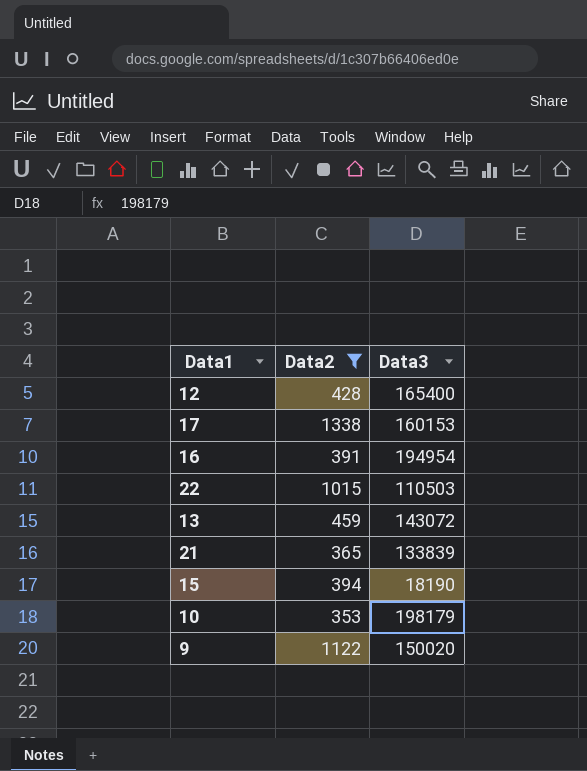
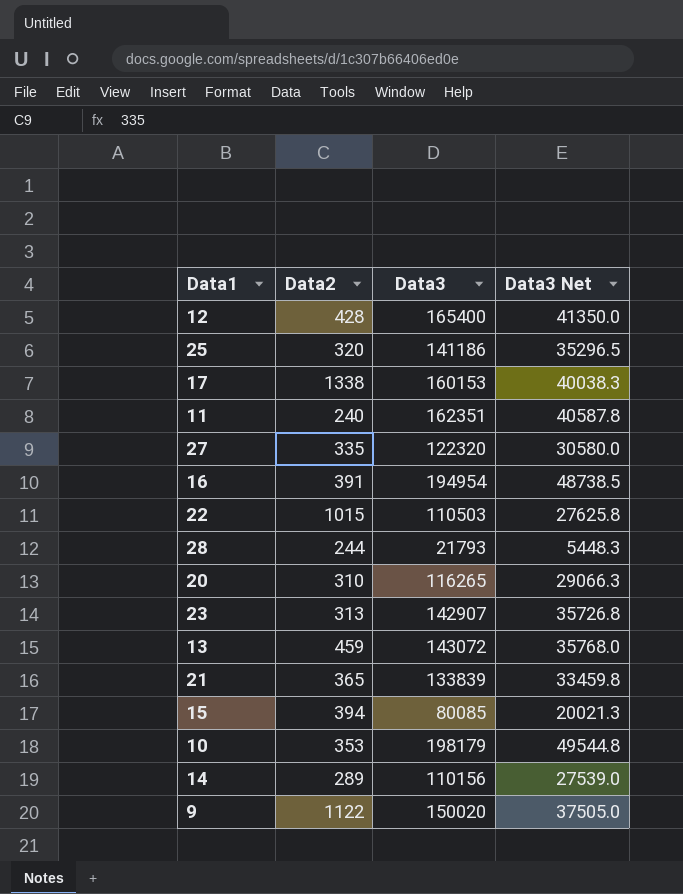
filter: Data2 >= 353 -> none
column Data3 Net | formula: none -> [Data3] * 0.25
15 | Data3: 18190 -> 80085

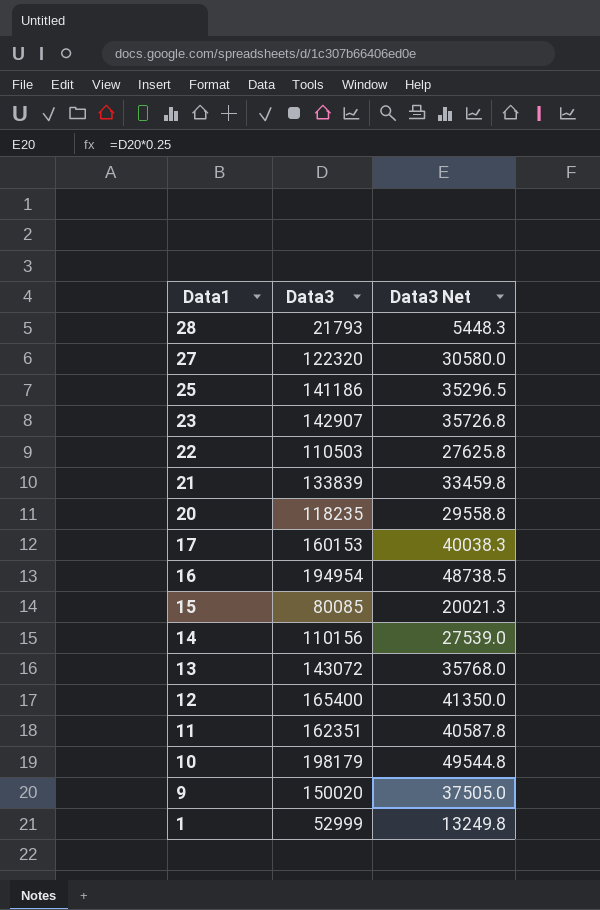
row order: none -> Data1 descending
column Data2 | position: 2 -> none
20 | Data3: 116265 -> 118235
20 | Data3 Net: 29066.3 -> 29558.8
row 1: none -> 52999 | 13249.8

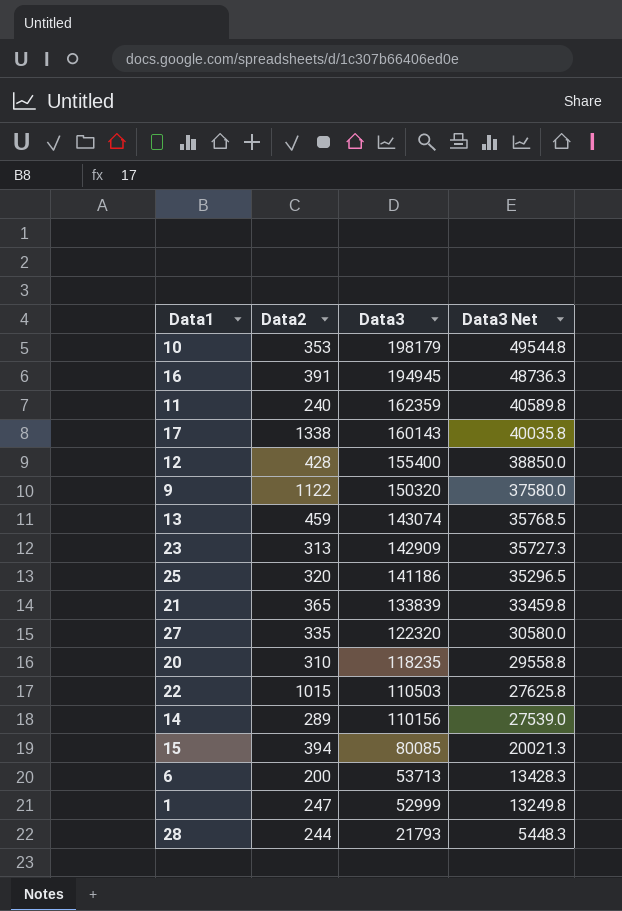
row order: Data1 descending -> Data3 descending
column Data2 | position: none -> 2
16 | Data3: 194954 -> 194945
16 | Data3 Net: 48738.5 -> 48736.3
11 | Data3: 162351 -> 162359
11 | Data3 Net: 40587.8 -> 40589.8
17 | Data3: 160153 -> 160143
17 | Data3 Net: 40038.3 -> 40035.8
12 | Data3: 165400 -> 155400
12 | Data3 Net: 41350.0 -> 38850.0
9 | Data3: 150020 -> 150320
9 | Data3 Net: 37505.0 -> 37580.0
13 | Data3: 143072 -> 143074
13 | Data3 Net: 35768.0 -> 35768.5
23 | Data3: 142907 -> 142909
23 | Data3 Net: 35726.8 -> 35727.3
row 6: none -> 200 | 53713 | 13428.3

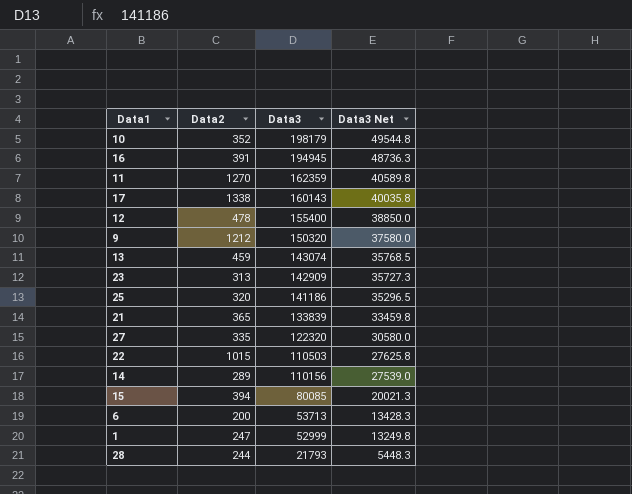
row 20: 310 | 118235 | 29558.8 -> none
10 | Data2: 353 -> 352
11 | Data2: 240 -> 1270
12 | Data2: 428 -> 478
9 | Data2: 1122 -> 1212

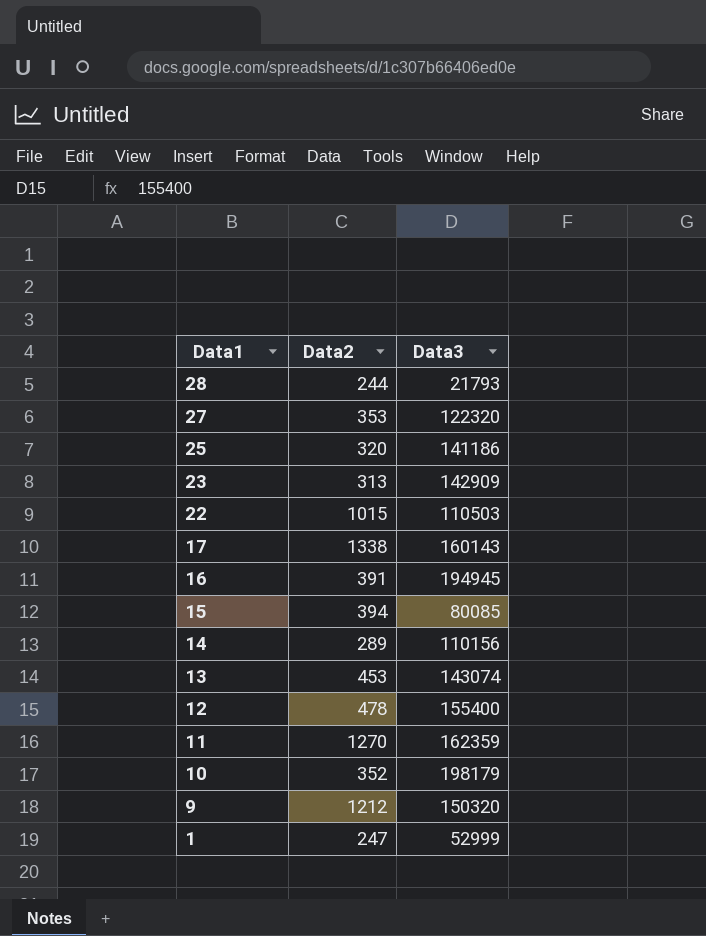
row order: Data3 descending -> Data1 descending
column Data3 Net | formula: [Data3] * 0.25 -> none
row 21: 365 | 133839 | 33459.8 -> none
row 6: 200 | 53713 | 13428.3 -> none
27 | Data2: 335 -> 353
13 | Data2: 459 -> 453

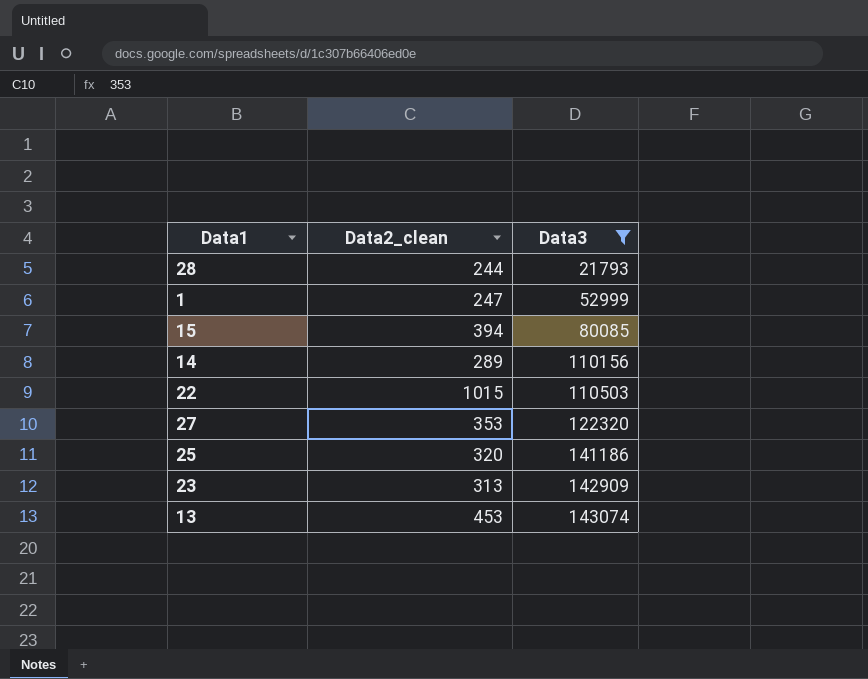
filter: none -> Data3 <= 143074
row order: Data1 descending -> Data3 ascending
column name: Data2 -> Data2_clean

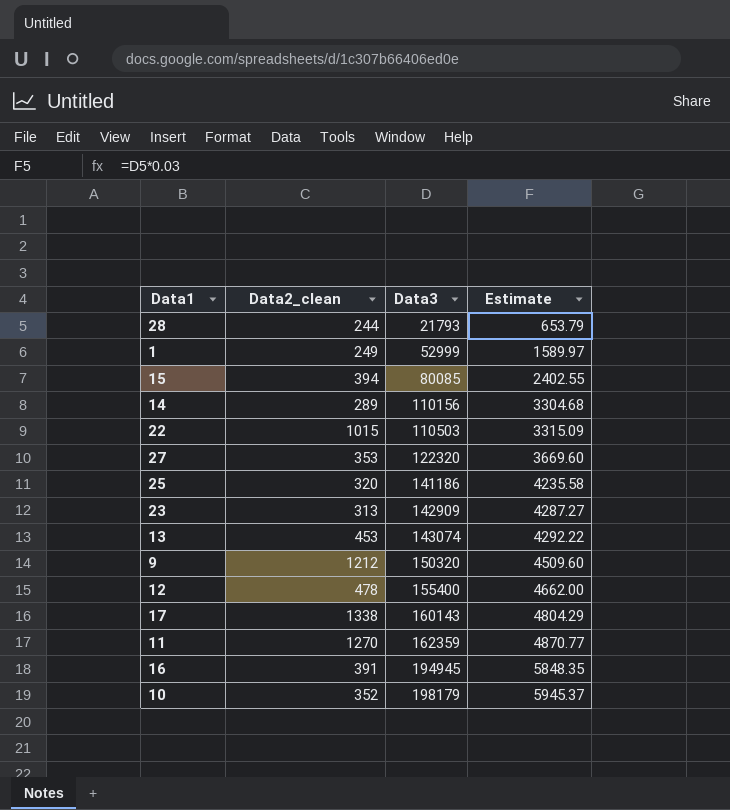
filter: Data3 <= 143074 -> none
column Estimate | formula: none -> [Data3] * 0.03
1 | Data2_clean: 247 -> 249

